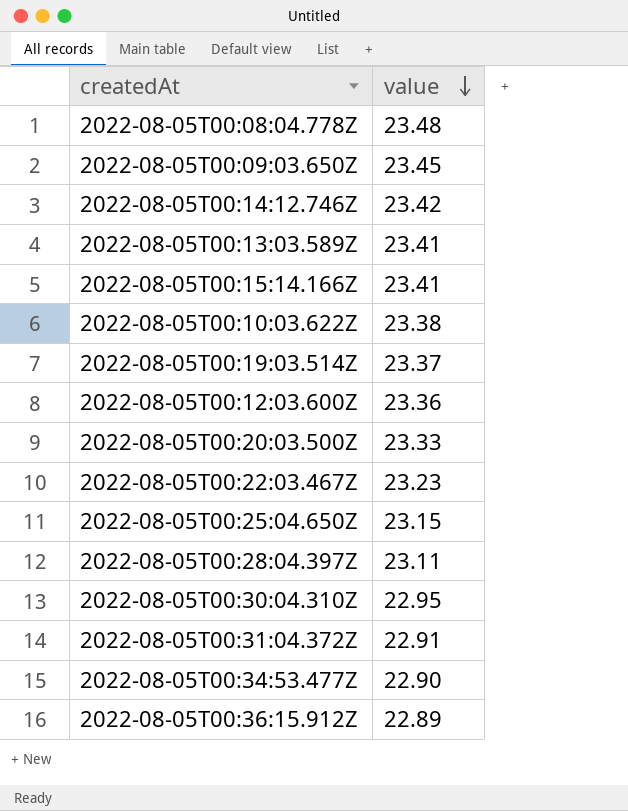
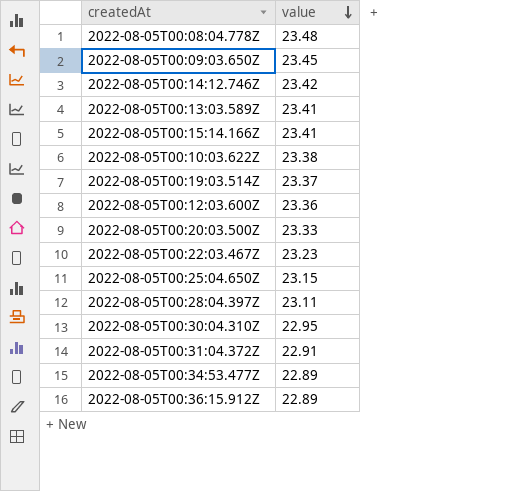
2022-08-05T00:34:53.477Z | value: 22.90 -> 22.89

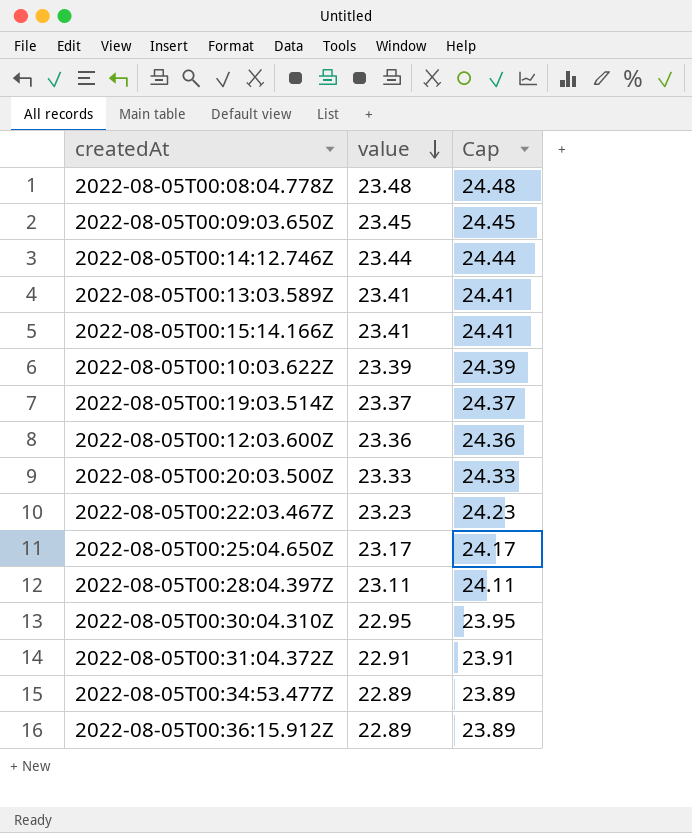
column Cap | formula: none -> [value] + 1
2022-08-05T00:14:12.746Z | value: 23.42 -> 23.44
2022-08-05T00:10:03.622Z | value: 23.38 -> 23.39
2022-08-05T00:25:04.650Z | value: 23.15 -> 23.17

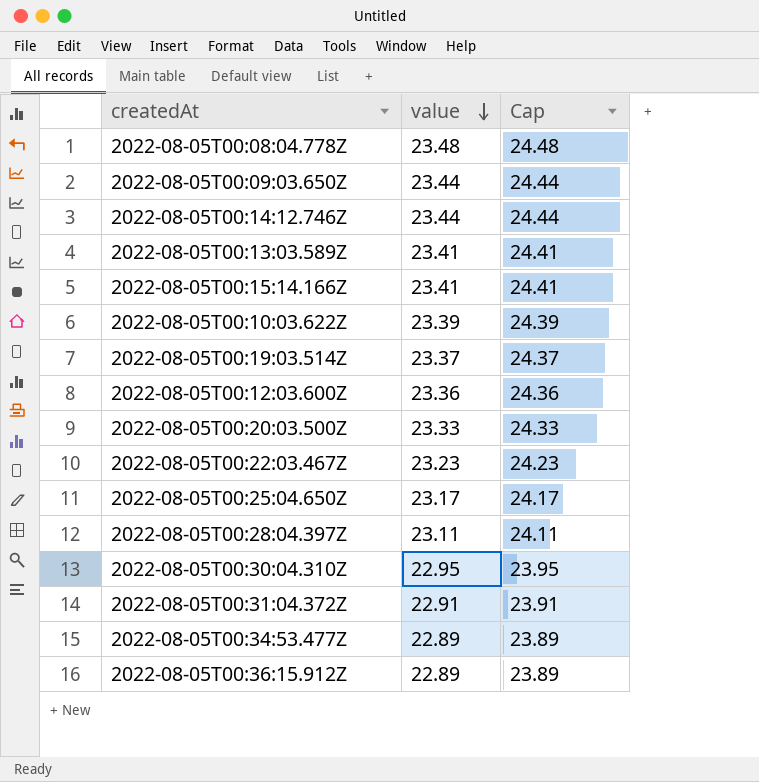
2022-08-05T00:09:03.650Z | value: 23.45 -> 23.44
2022-08-05T00:09:03.650Z | Cap: 24.45 -> 24.44

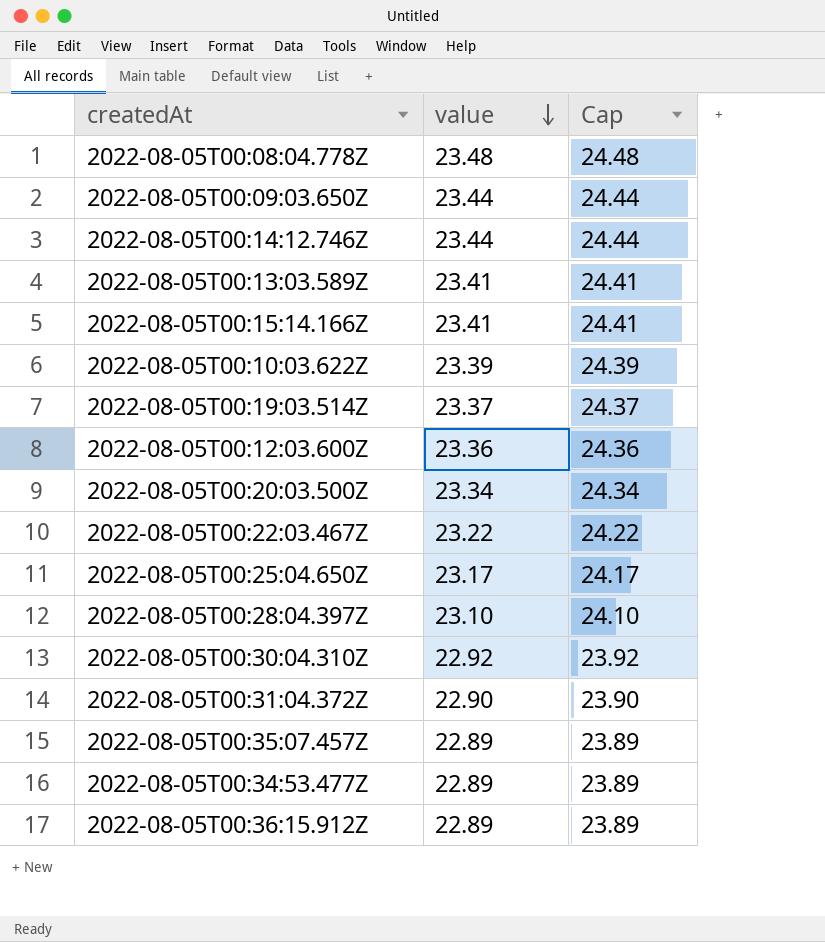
2022-08-05T00:20:03.500Z | value: 23.33 -> 23.34
2022-08-05T00:20:03.500Z | Cap: 24.33 -> 24.34
2022-08-05T00:22:03.467Z | value: 23.23 -> 23.22
2022-08-05T00:22:03.467Z | Cap: 24.23 -> 24.22
2022-08-05T00:28:04.397Z | value: 23.11 -> 23.10
2022-08-05T00:28:04.397Z | Cap: 24.11 -> 24.10
2022-08-05T00:30:04.310Z | value: 22.95 -> 22.92
2022-08-05T00:30:04.310Z | Cap: 23.95 -> 23.92
2022-08-05T00:31:04.372Z | value: 22.91 -> 22.90
2022-08-05T00:31:04.372Z | Cap: 23.91 -> 23.90
row 2022-08-05T00:35:07.457Z: none -> 22.89 | 23.89

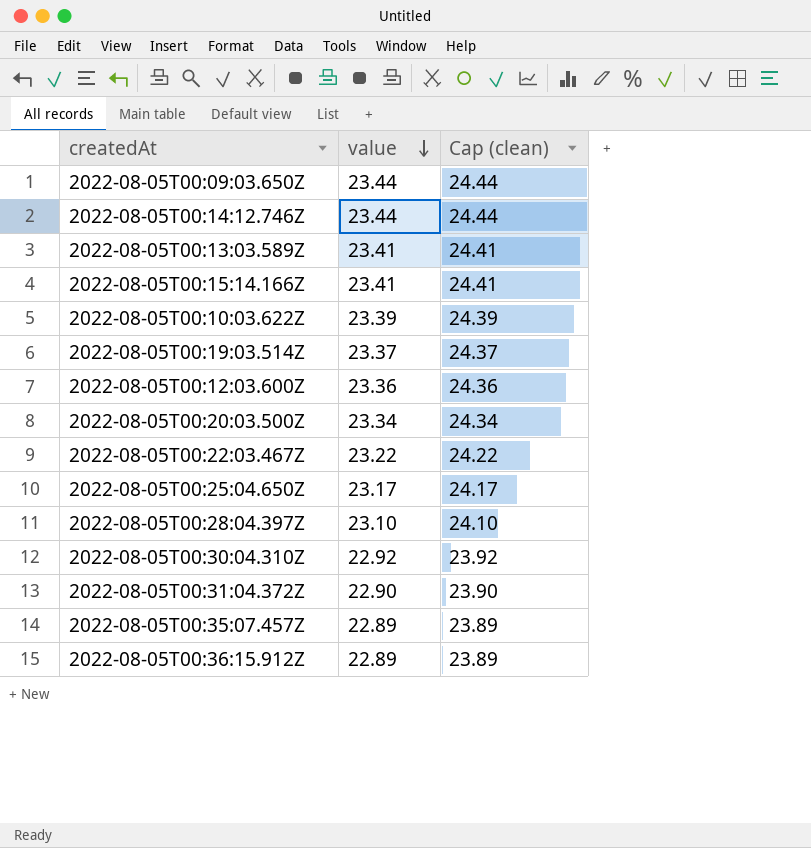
column name: Cap -> Cap (clean)
row 2022-08-05T00:08:04.778Z: 23.48 | 24.48 -> none
row 2022-08-05T00:34:53.477Z: 22.89 | 23.89 -> none

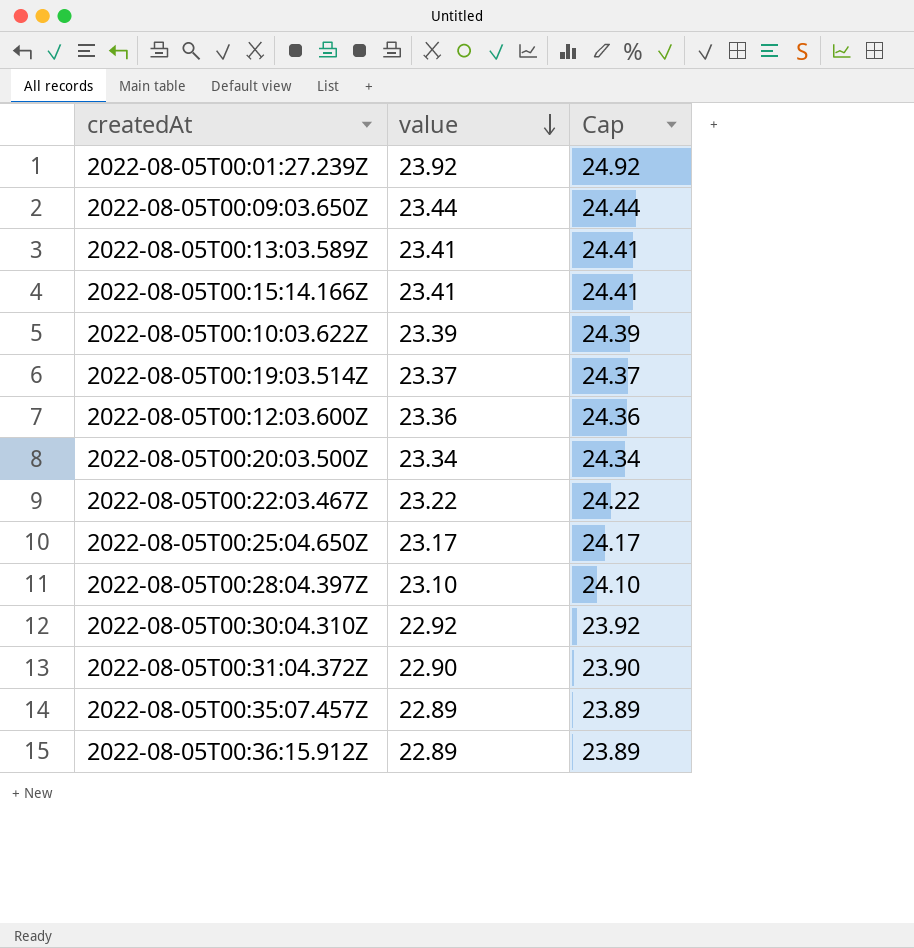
column name: Cap (clean) -> Cap
row 2022-08-05T00:14:12.746Z: 23.44 | 24.44 -> none
row 2022-08-05T00:01:27.239Z: none -> 23.92 | 24.92

